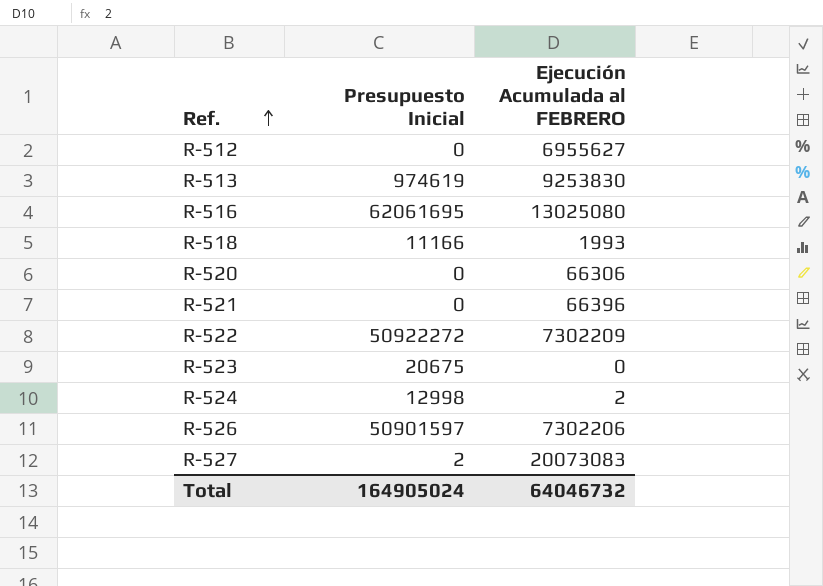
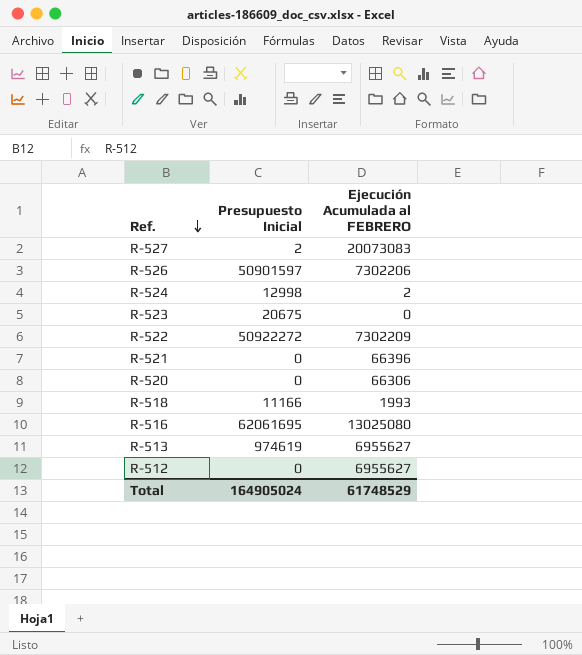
row order: Ref. ascending -> Ref. descending
R-513 | Ejecución Acumulada al FEBRERO: 9253830 -> 6955627
Total | Ejecución Acumulada al FEBRERO: 64046732 -> 61748529

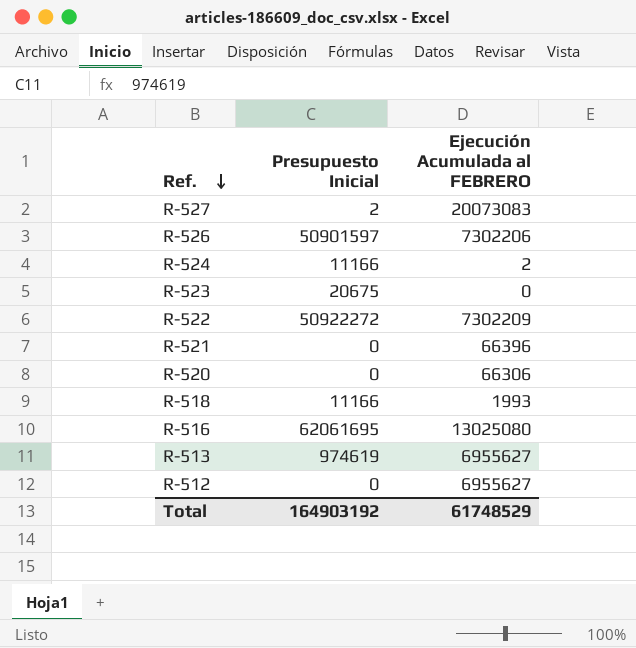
R-524 | Presupuesto Inicial: 12998 -> 11166
Total | Presupuesto Inicial: 164905024 -> 164903192

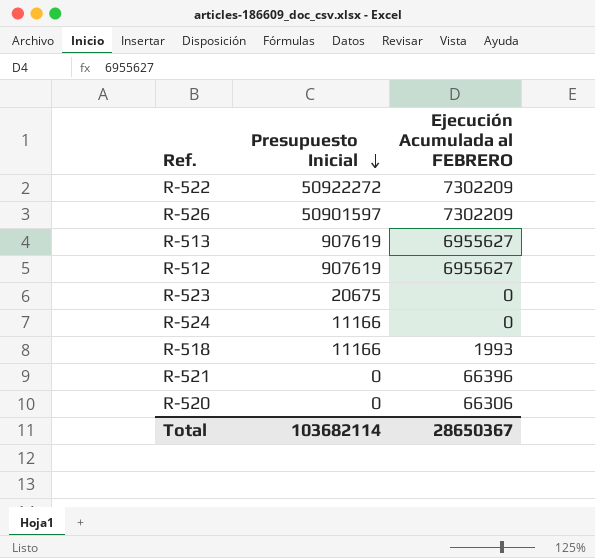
row order: Ref. descending -> Presupuesto Inicial descending
row R-527: 2 | 20073083 -> none
row R-516: 62061695 | 13025080 -> none
R-526 | Ejecución Acumulada al FEBRERO: 7302206 -> 7302209
R-513 | Presupuesto Inicial: 974619 -> 907619
R-512 | Presupuesto Inicial: 0 -> 907619
R-524 | Ejecución Acumulada al FEBRERO: 2 -> 0
Total | Presupuesto Inicial: 164903192 -> 103682114
Total | Ejecución Acumulada al FEBRERO: 61748529 -> 28650367

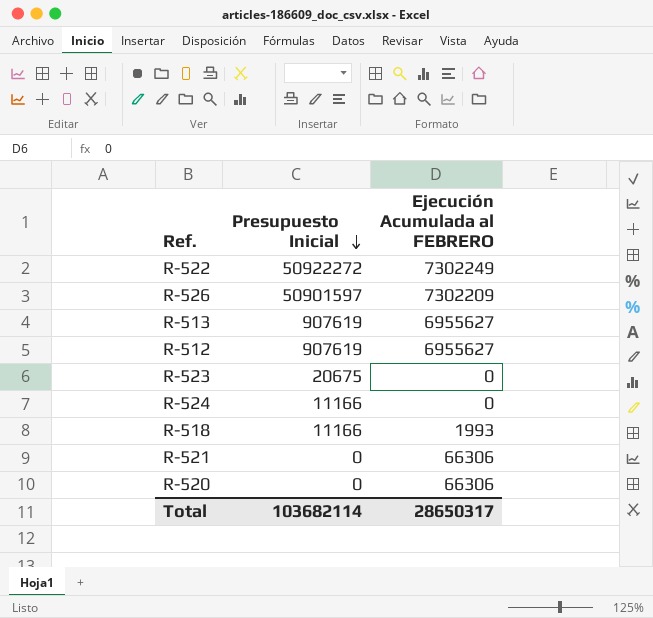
R-522 | Ejecución Acumulada al FEBRERO: 7302209 -> 7302249
R-521 | Ejecución Acumulada al FEBRERO: 66396 -> 66306
Total | Ejecución Acumulada al FEBRERO: 28650367 -> 28650317

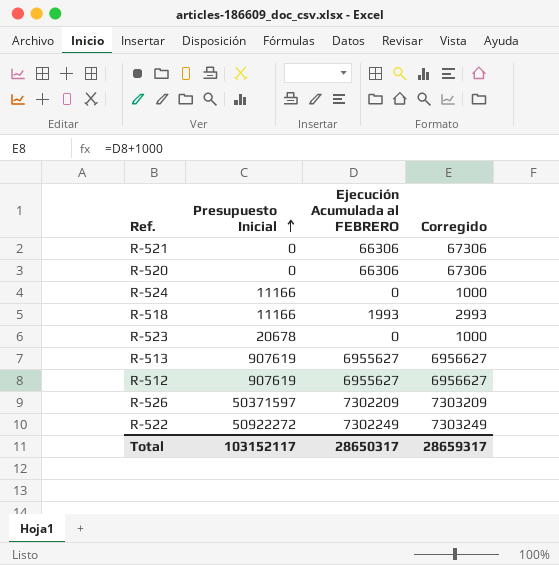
row order: Presupuesto Inicial descending -> Presupuesto Inicial ascending
column Corregido | formula: none -> [Ejecución Acumulada al FEBRERO] + 1000
R-523 | Presupuesto Inicial: 20675 -> 20678
R-526 | Presupuesto Inicial: 50901597 -> 50371597
Total | Presupuesto Inicial: 103682114 -> 103152117

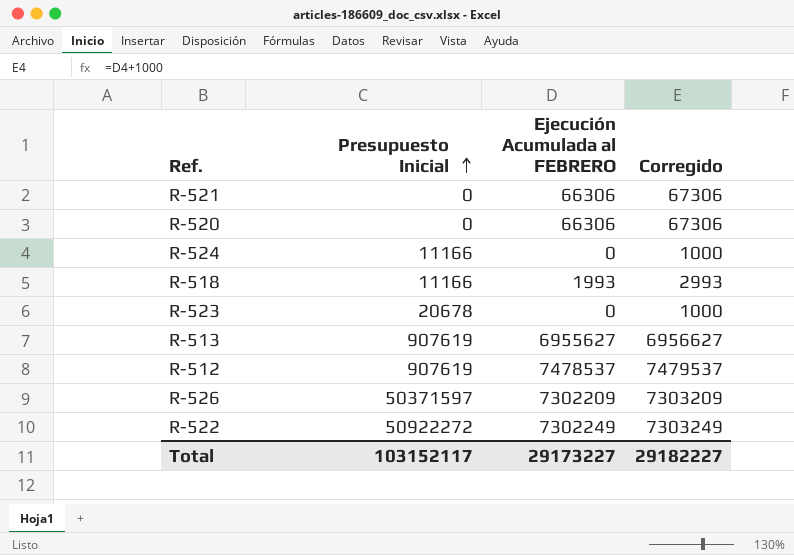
R-512 | Ejecución Acumulada al FEBRERO: 6955627 -> 7478537
R-512 | Corregido: 6956627 -> 7479537
Total | Ejecución Acumulada al FEBRERO: 28650317 -> 29173227
Total | Corregido: 28659317 -> 29182227

